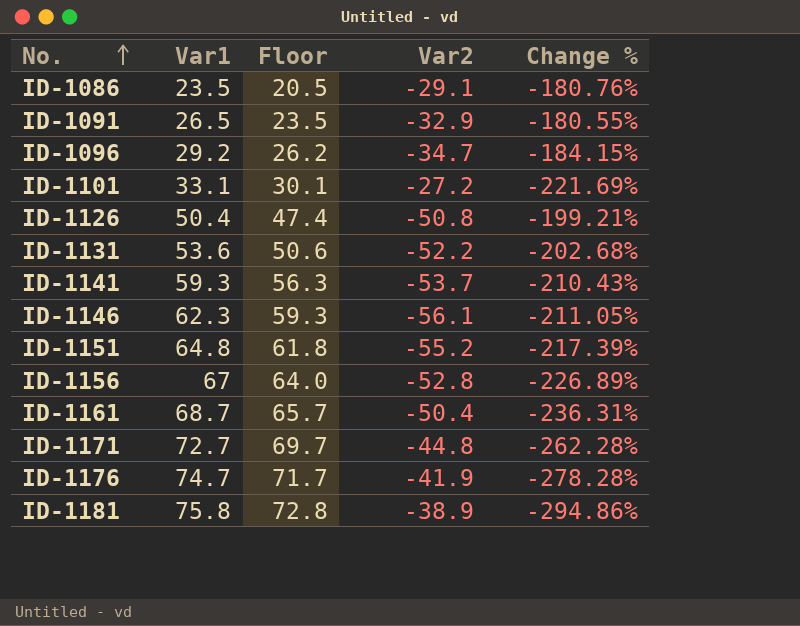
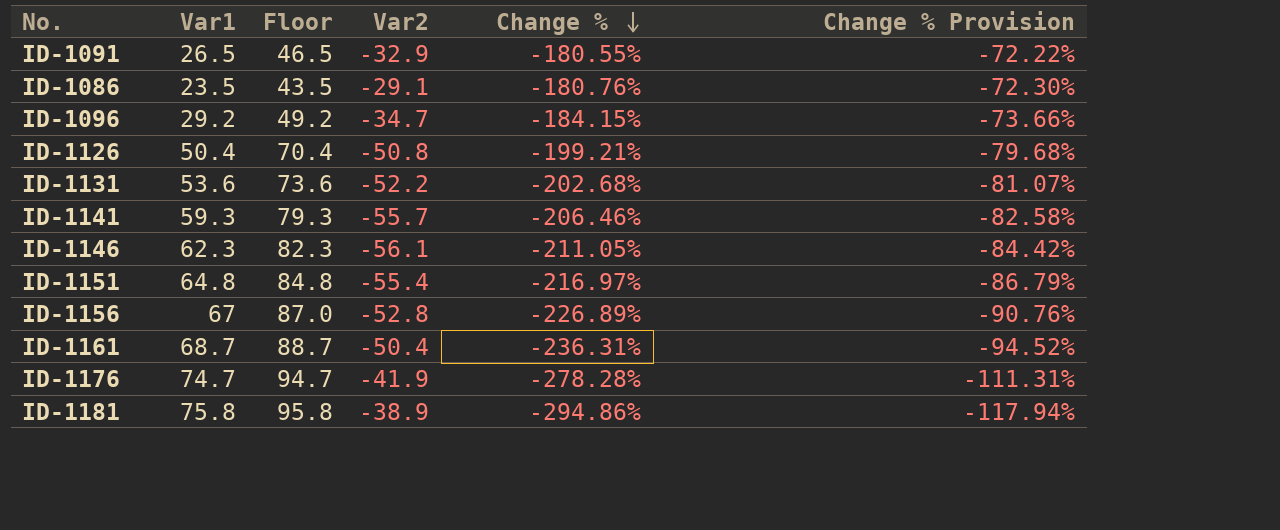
row order: No. ascending -> Change % descending
column Floor | formula: [Var1] - 3 -> [Var1] + 20
column Change % Provision | formula: none -> [Change %] * 0.4
row ID-1101: 33.1 | 30.1 | -27.2 | -221.69% -> none
row ID-1171: 72.7 | 69.7 | -44.8 | -262.28% -> none
ID-1141 | Var2: -53.7 -> -55.7
ID-1141 | Change %: -210.43% -> -206.46%
ID-1151 | Var2: -55.2 -> -55.4
ID-1151 | Change %: -217.39% -> -216.97%

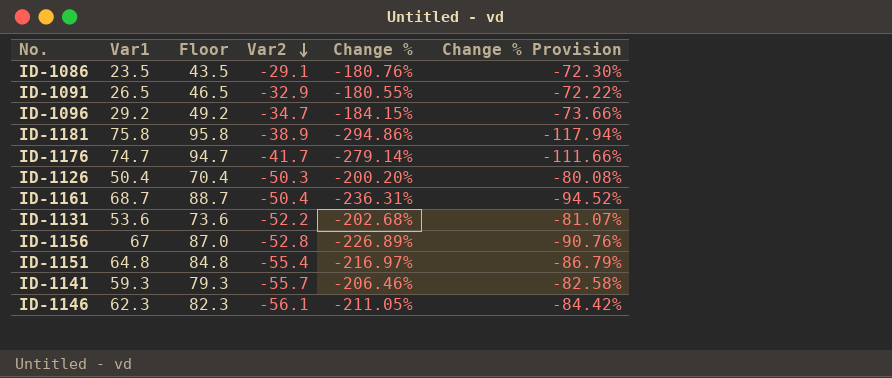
row order: Change % descending -> Var2 descending
ID-1176 | Var2: -41.9 -> -41.7
ID-1176 | Change %: -278.28% -> -279.14%
ID-1176 | Change % Provision: -111.31% -> -111.66%
ID-1126 | Var2: -50.8 -> -50.3
ID-1126 | Change %: -199.21% -> -200.20%
ID-1126 | Change % Provision: -79.68% -> -80.08%

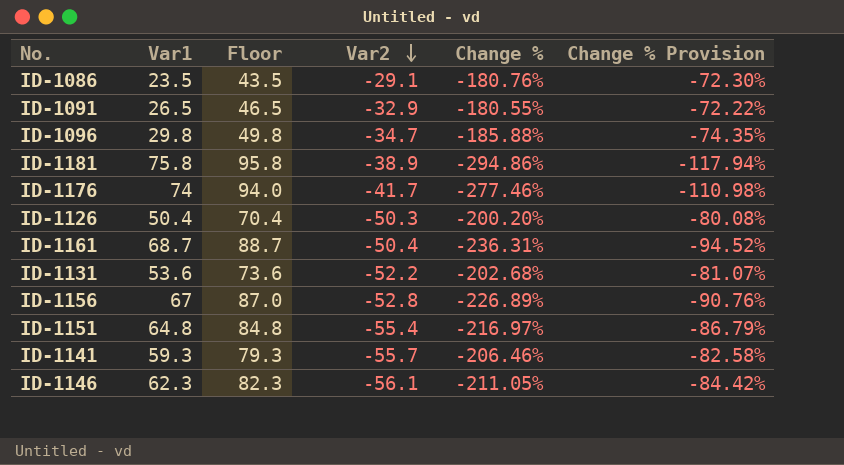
ID-1096 | Var1: 29.2 -> 29.8
ID-1096 | Floor: 49.2 -> 49.8
ID-1096 | Change %: -184.15% -> -185.88%
ID-1096 | Change % Provision: -73.66% -> -74.35%
ID-1176 | Var1: 74.7 -> 74
ID-1176 | Floor: 94.7 -> 94.0
ID-1176 | Change %: -279.14% -> -277.46%
ID-1176 | Change % Provision: -111.66% -> -110.98%

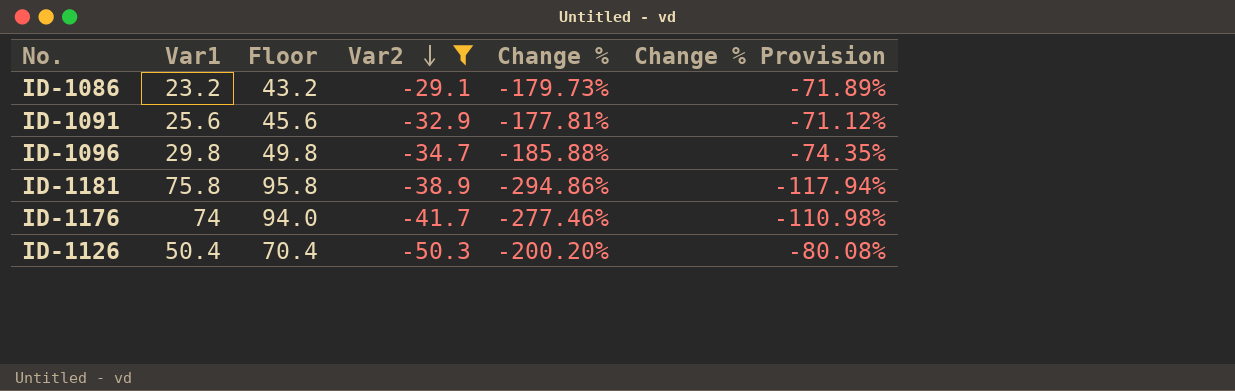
filter: none -> Var2 >= -50.3
ID-1086 | Var1: 23.5 -> 23.2
ID-1086 | Floor: 43.5 -> 43.2
ID-1086 | Change %: -180.76% -> -179.73%
ID-1086 | Change % Provision: -72.30% -> -71.89%
ID-1091 | Var1: 26.5 -> 25.6
ID-1091 | Floor: 46.5 -> 45.6
ID-1091 | Change %: -180.55% -> -177.81%
ID-1091 | Change % Provision: -72.22% -> -71.12%

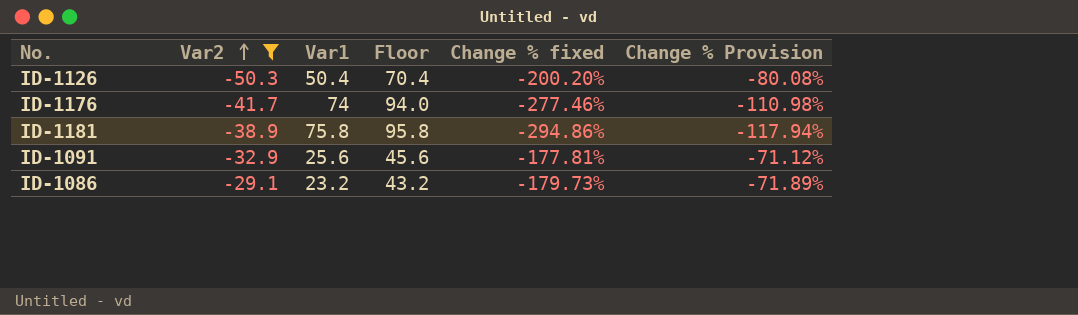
row order: Var2 descending -> Var2 ascending
column Var2 | position: 4 -> 2
column name: Change % -> Change % fixed
row ID-1096: 29.8 | 49.8 | -34.7 | -185.88% | -74.35% -> none

